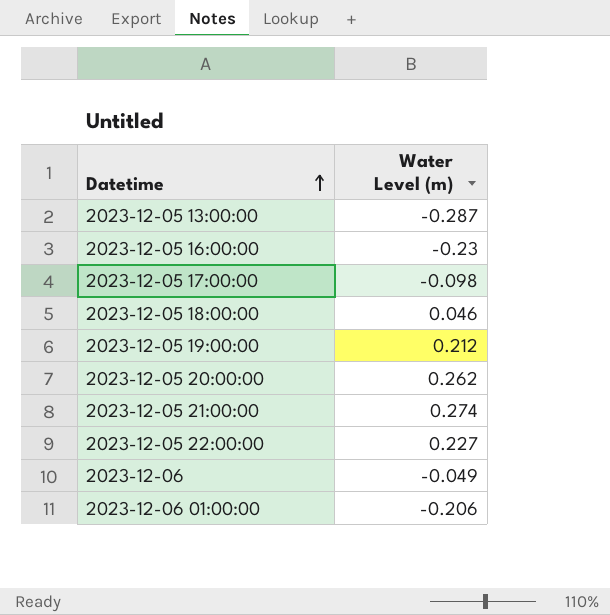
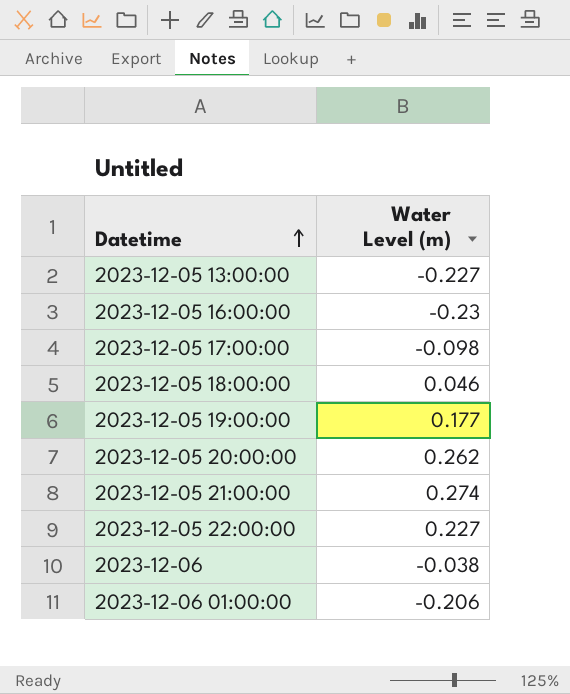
2023-12-05 13:00:00 | Water Level (m): -0.287 -> -0.227
2023-12-05 19:00:00 | Water Level (m): 0.212 -> 0.177
2023-12-06 | Water Level (m): -0.049 -> -0.038

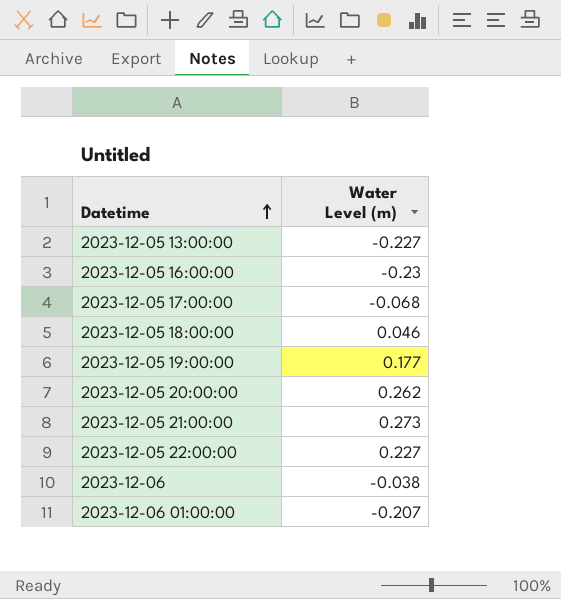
2023-12-05 17:00:00 | Water Level (m): -0.098 -> -0.068
2023-12-05 21:00:00 | Water Level (m): 0.274 -> 0.273
2023-12-06 01:00:00 | Water Level (m): -0.206 -> -0.207

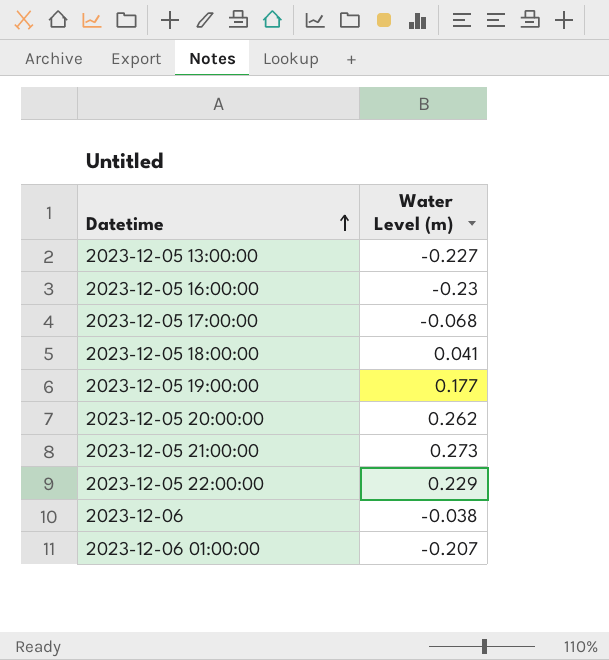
2023-12-05 18:00:00 | Water Level (m): 0.046 -> 0.041
2023-12-05 22:00:00 | Water Level (m): 0.227 -> 0.229

